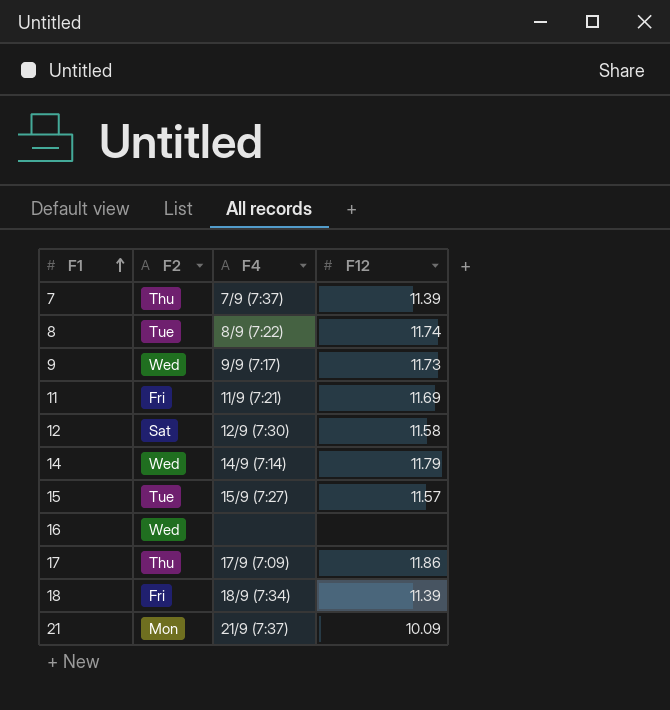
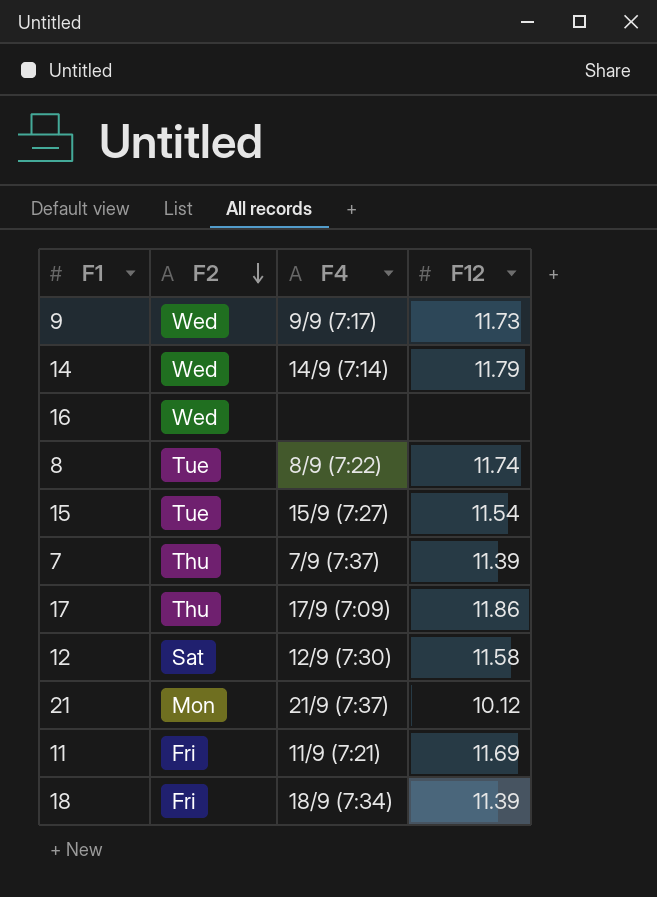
row order: F1 ascending -> F2 descending
15 | F12: 11.57 -> 11.54
21 | F12: 10.09 -> 10.12

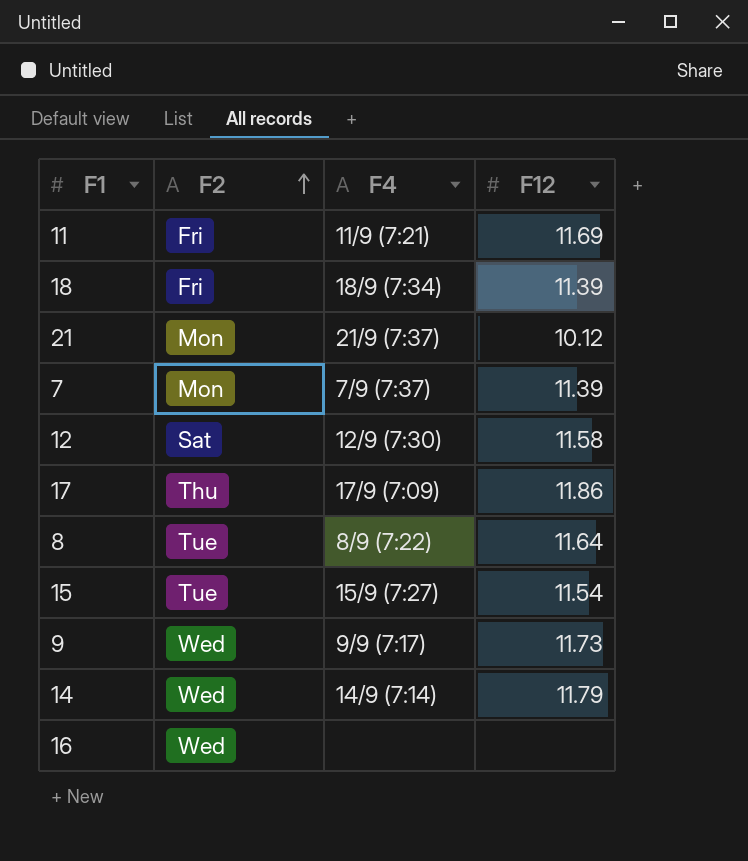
row order: F2 descending -> F2 ascending
7 | F2: Thu -> Mon
8 | F12: 11.74 -> 11.64

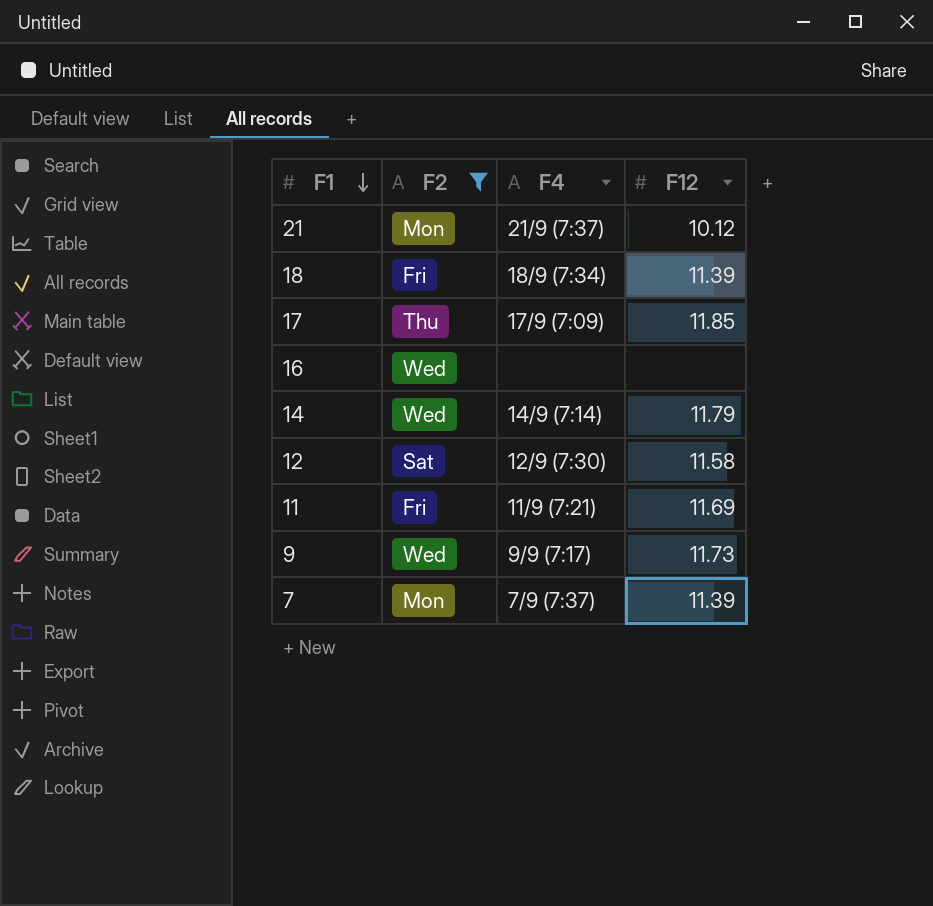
filter: none -> F2 != Tue
row order: F2 ascending -> F1 descending
17 | F12: 11.86 -> 11.85

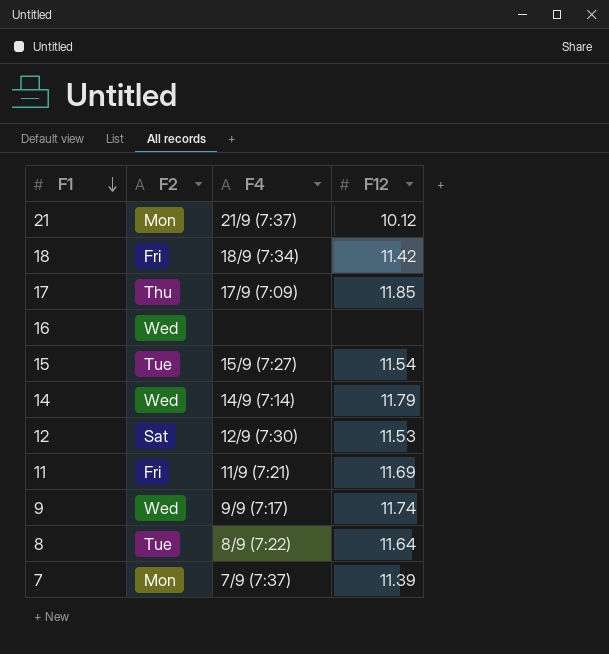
filter: F2 != Tue -> none
18 | F12: 11.39 -> 11.42
12 | F12: 11.58 -> 11.53
9 | F12: 11.73 -> 11.74

